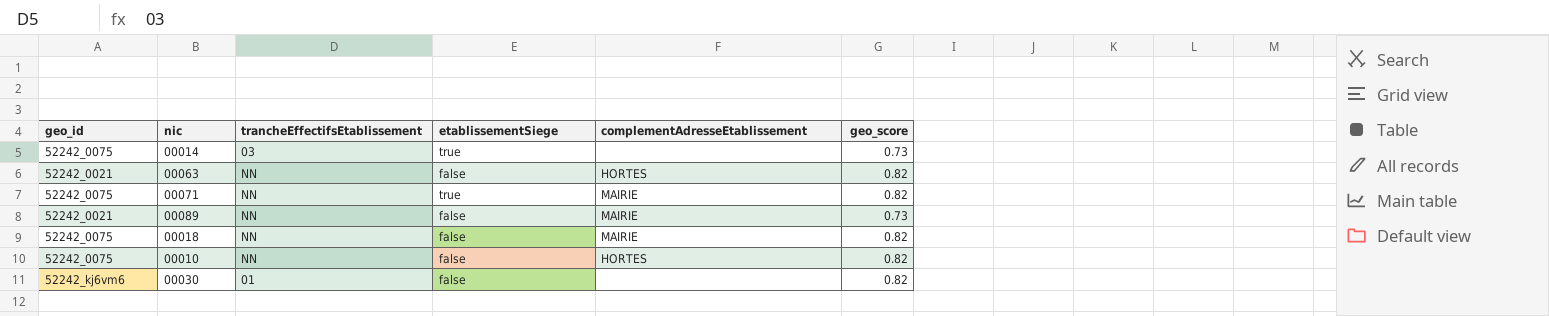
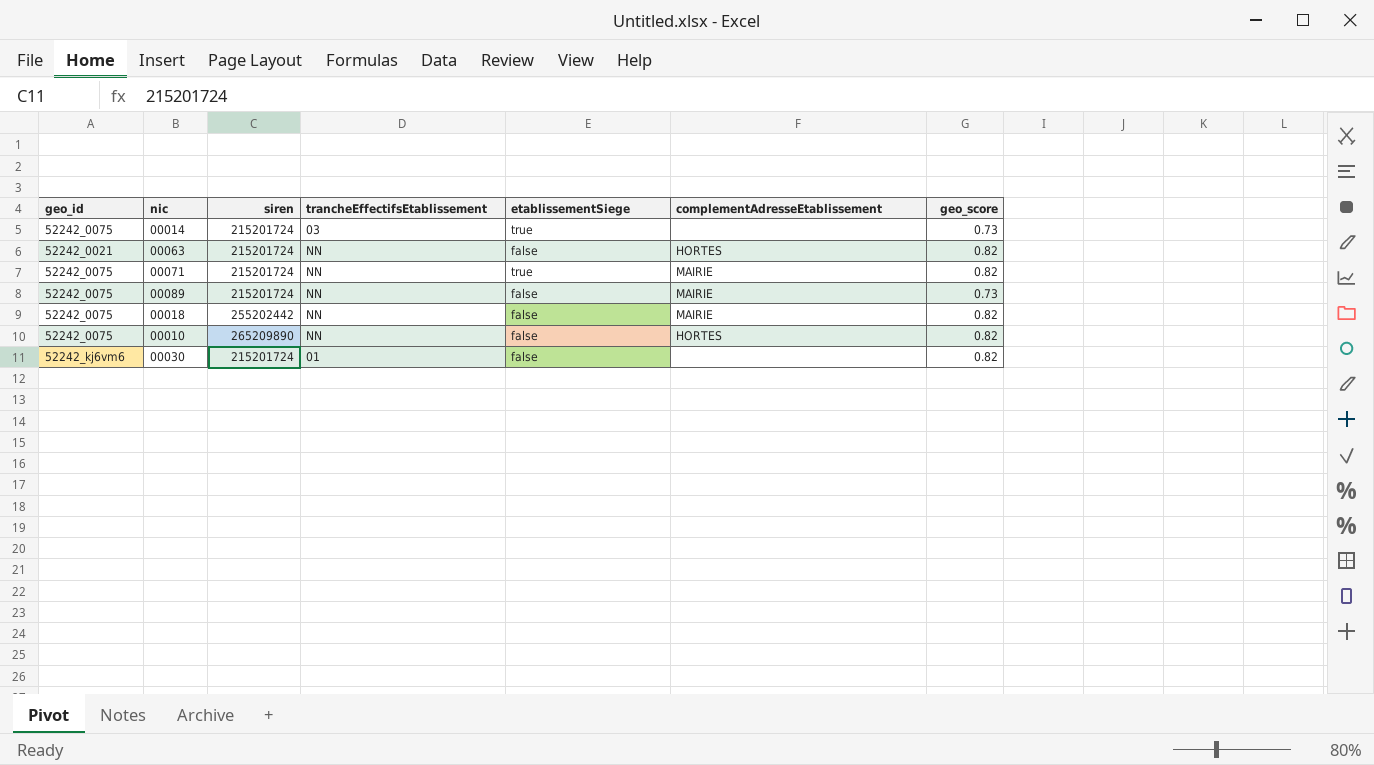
column siren | position: none -> 3
00089 | geo_id: 52242_0021 -> 52242_0075

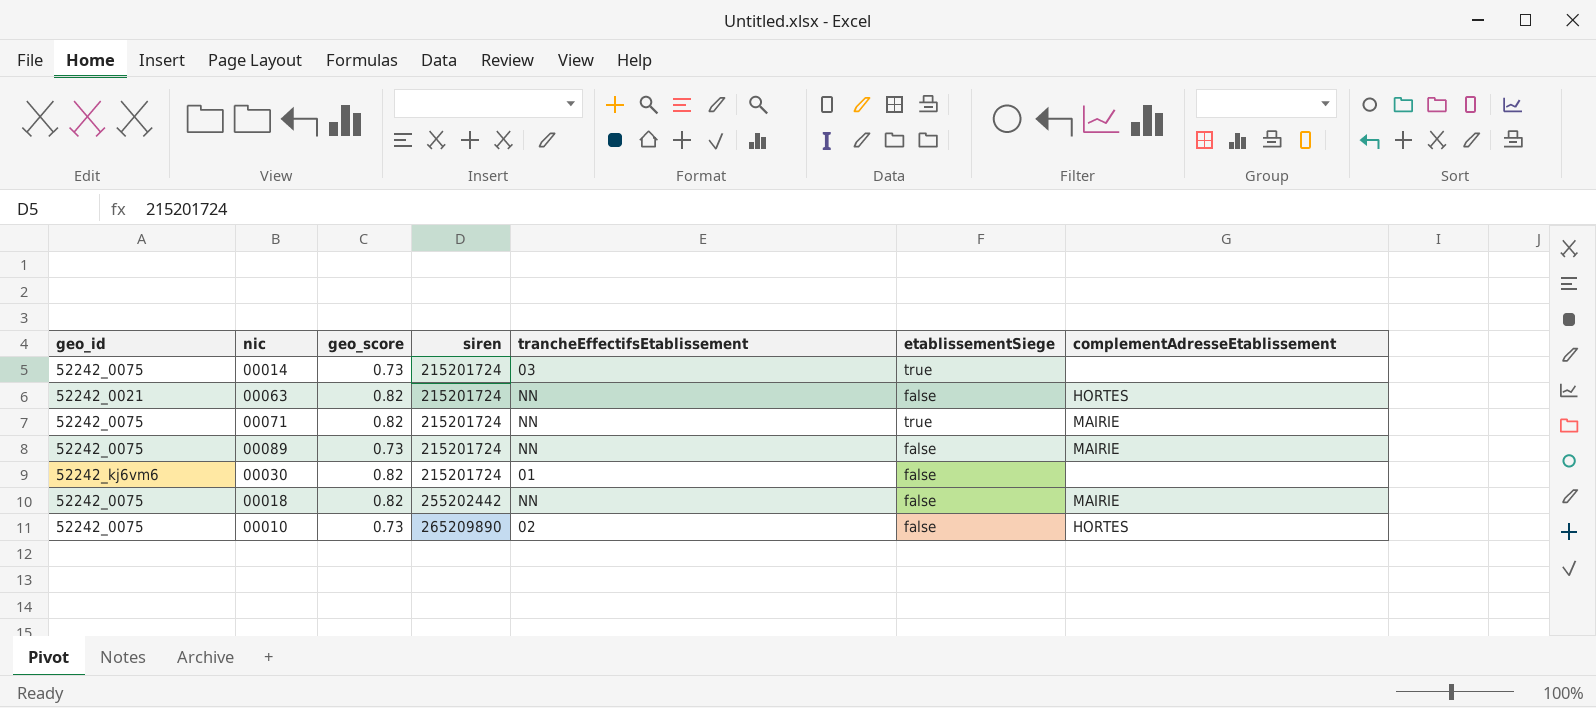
row order: none -> siren ascending
column geo_score | position: 7 -> 3
00010 | geo_score: 0.82 -> 0.73
00010 | trancheEffectifsEtablissement: NN -> 02

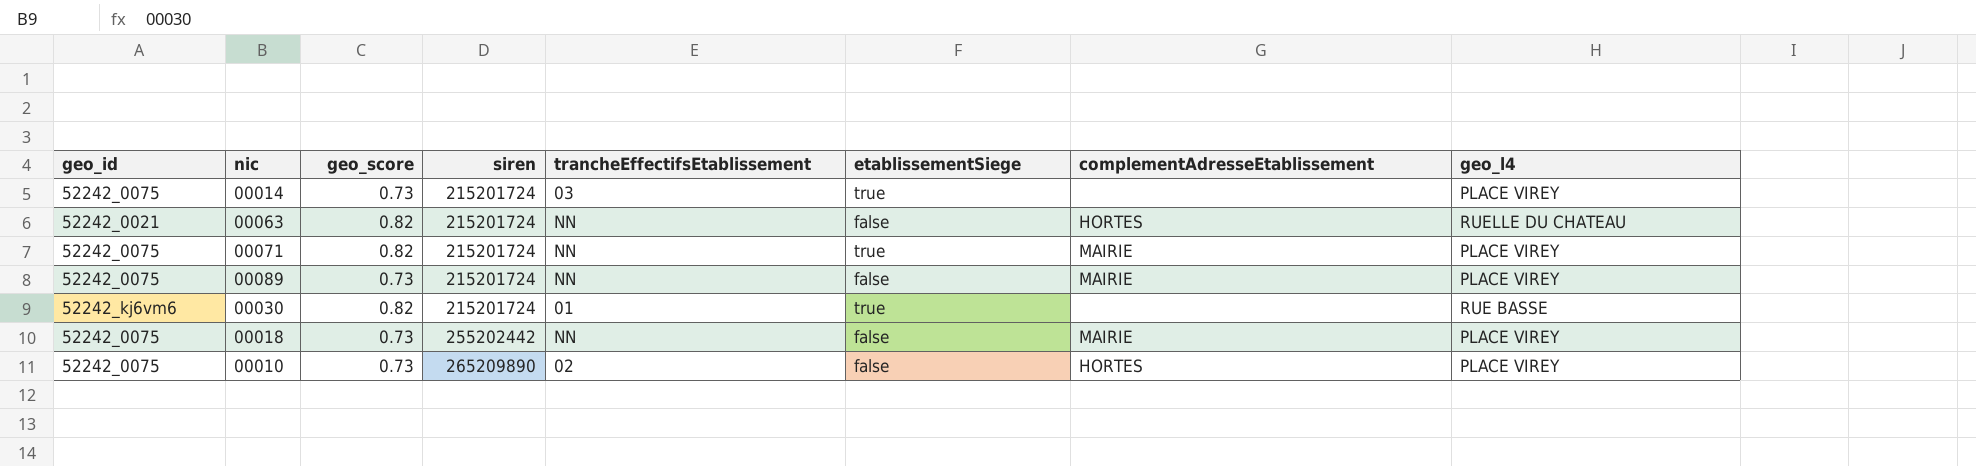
column geo_l4 | position: none -> 8
00030 | etablissementSiege: false -> true
00018 | geo_score: 0.82 -> 0.73

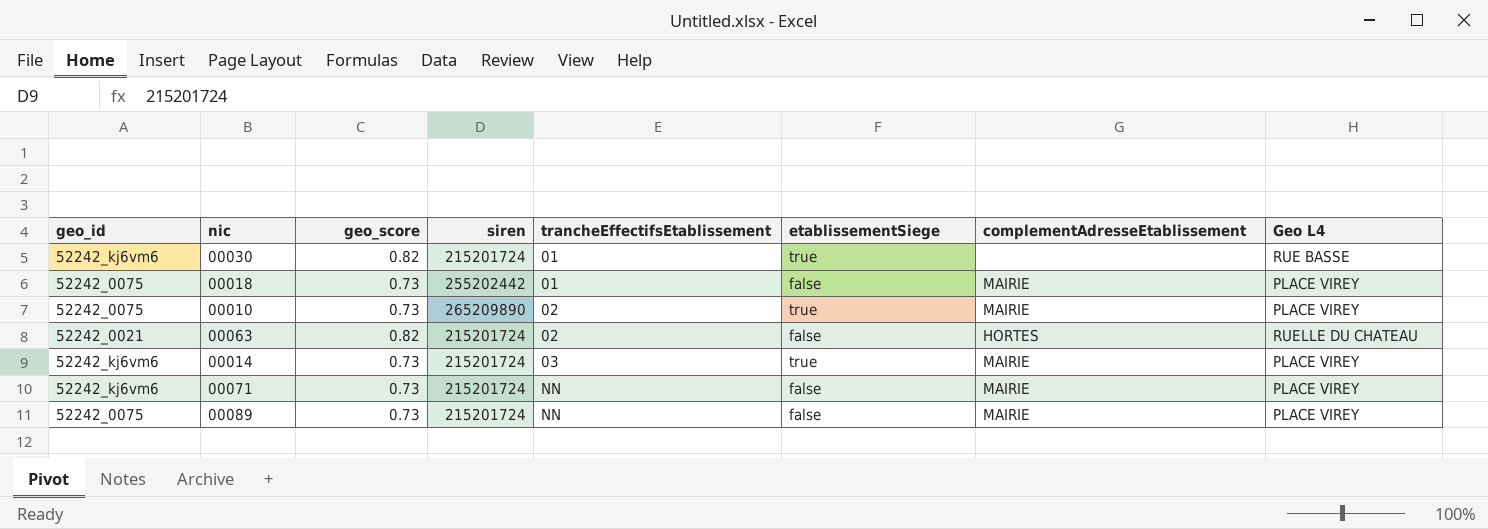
row order: siren ascending -> trancheEffectifsEtablissement ascending
column name: geo_l4 -> Geo L4
00018 | trancheEffectifsEtablissement: NN -> 01
00010 | etablissementSiege: false -> true
00010 | complementAdresseEtablissement: HORTES -> MAIRIE
00063 | trancheEffectifsEtablissement: NN -> 02
00014 | geo_id: 52242_0075 -> 52242_kj6vm6
00014 | complementAdresseEtablissement: none -> MAIRIE
00071 | geo_id: 52242_0075 -> 52242_kj6vm6
00071 | geo_score: 0.82 -> 0.73
00071 | etablissementSiege: true -> false

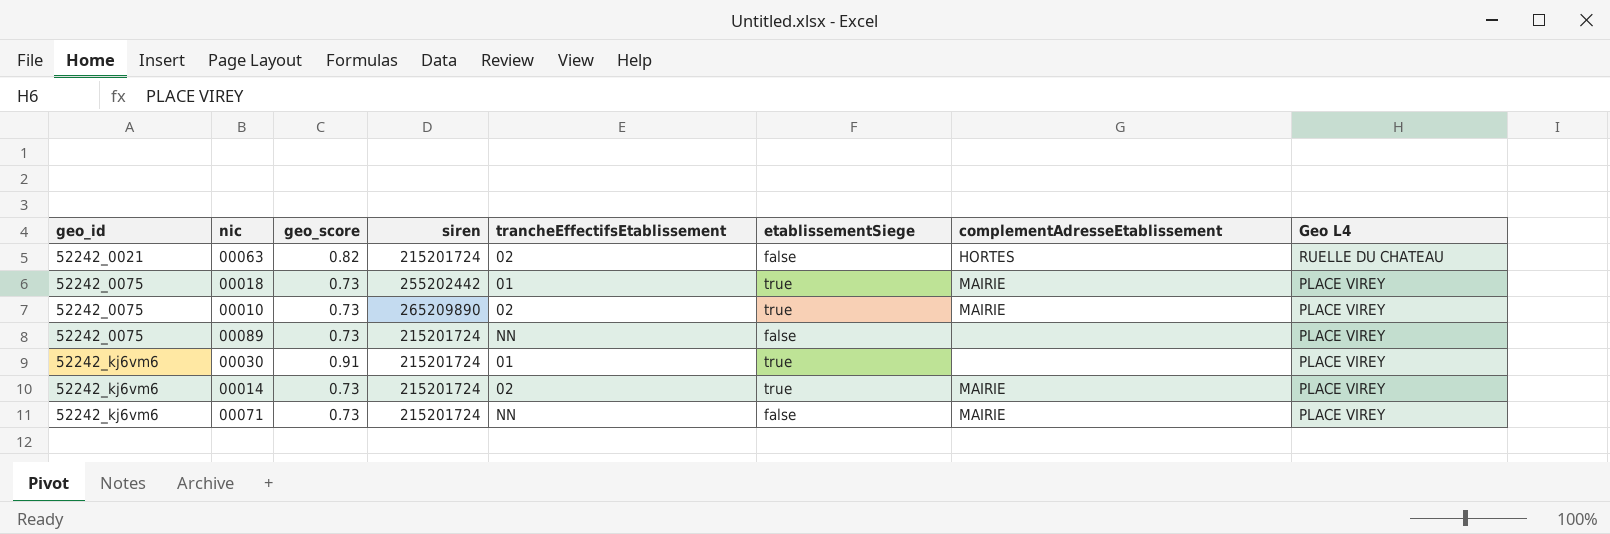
row order: trancheEffectifsEtablissement ascending -> geo_id ascending
00018 | etablissementSiege: false -> true
00089 | complementAdresseEtablissement: MAIRIE -> none
00030 | geo_score: 0.82 -> 0.91
00030 | Geo L4: RUE BASSE -> PLACE VIREY
00014 | trancheEffectifsEtablissement: 03 -> 02

